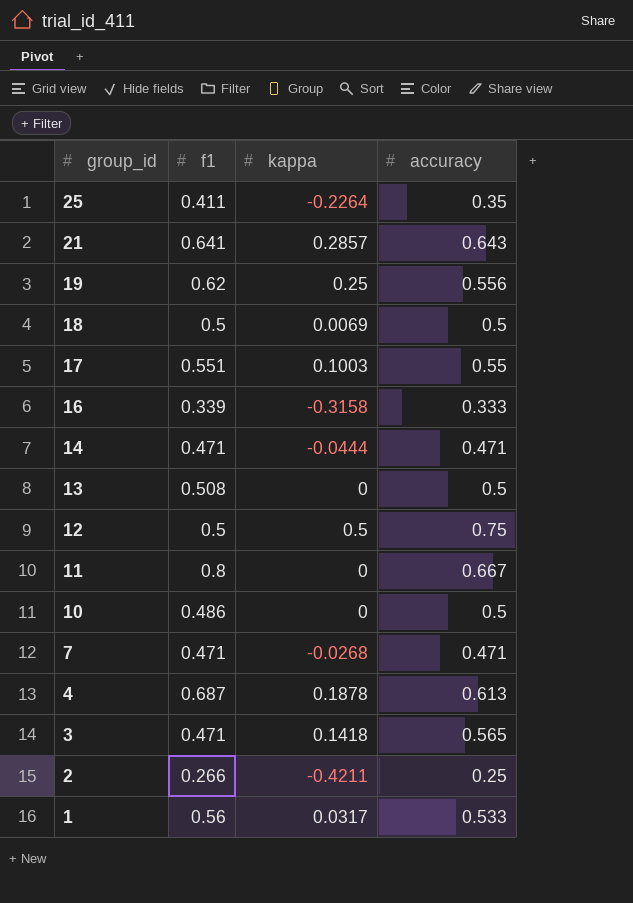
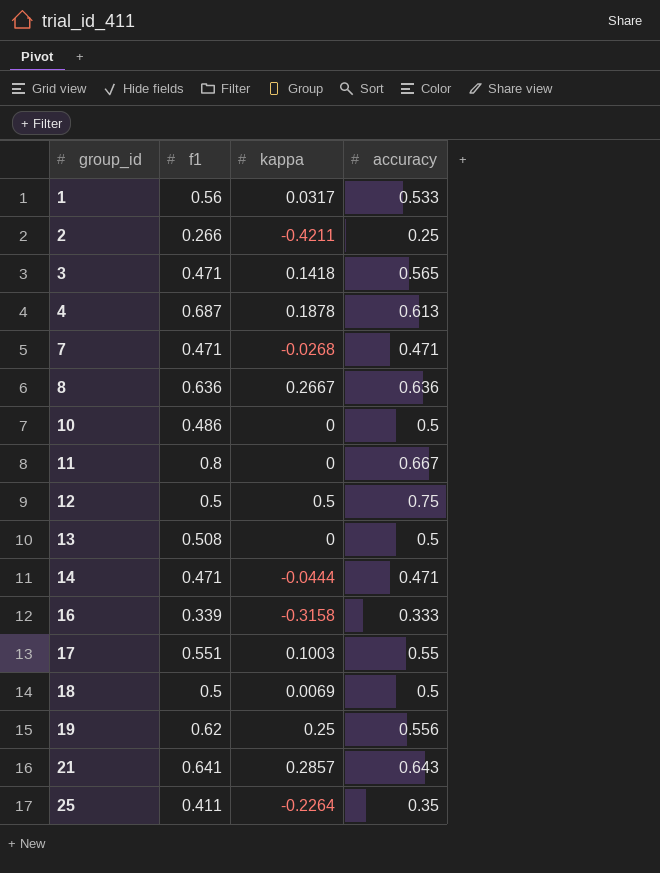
row order: group_id descending -> group_id ascending
row 8: none -> 0.636 | 0.2667 | 0.636

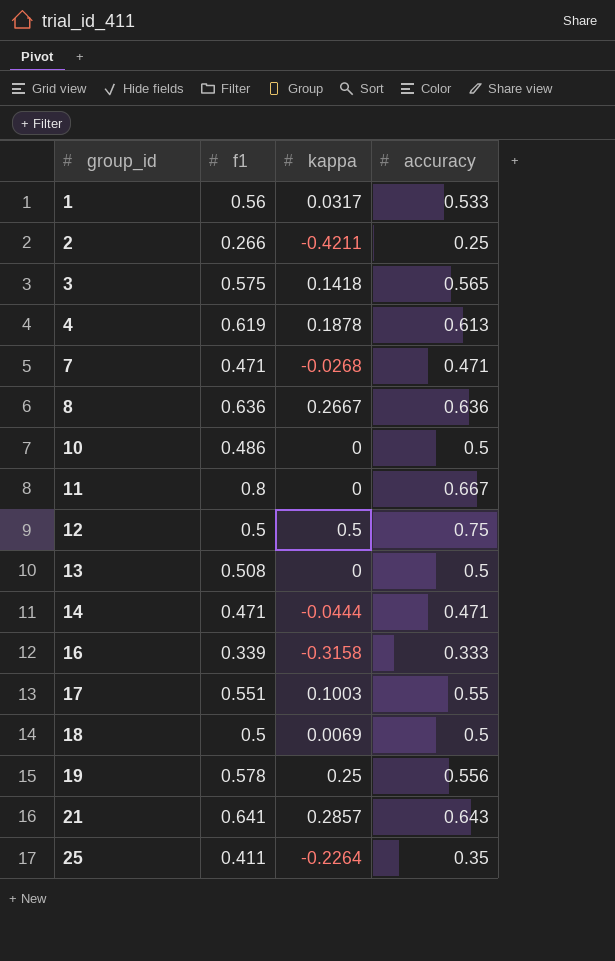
3 | f1: 0.471 -> 0.575
4 | f1: 0.687 -> 0.619
19 | f1: 0.62 -> 0.578

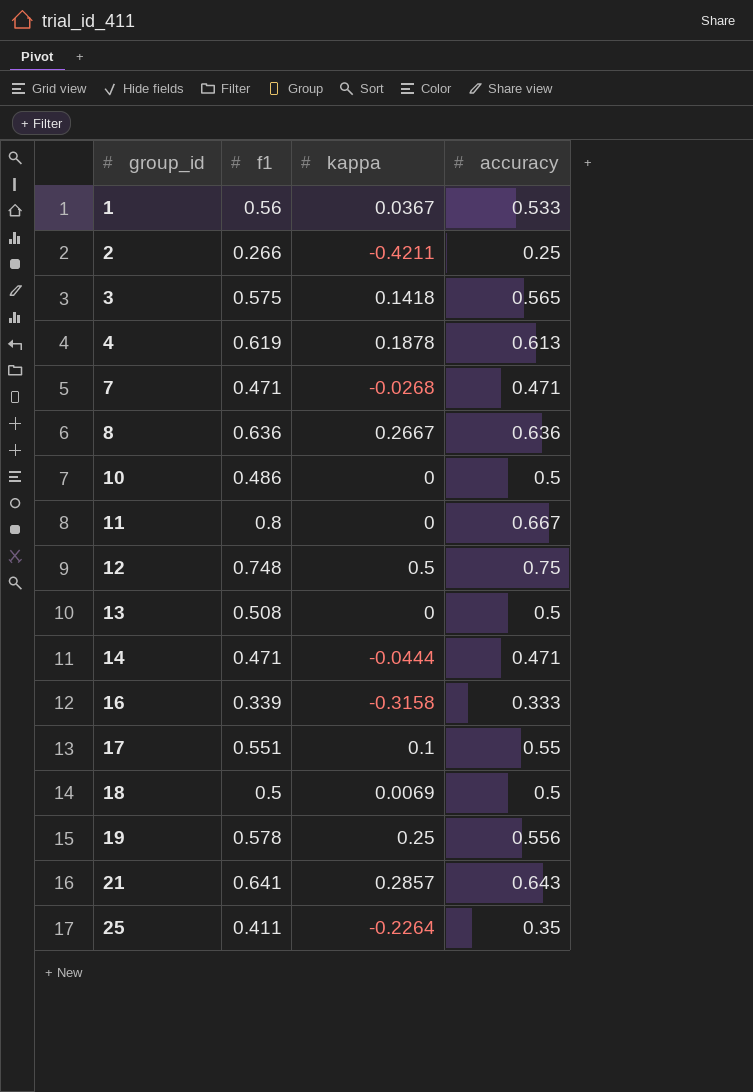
1 | kappa: 0.0317 -> 0.0367
12 | f1: 0.5 -> 0.748
17 | kappa: 0.1003 -> 0.1

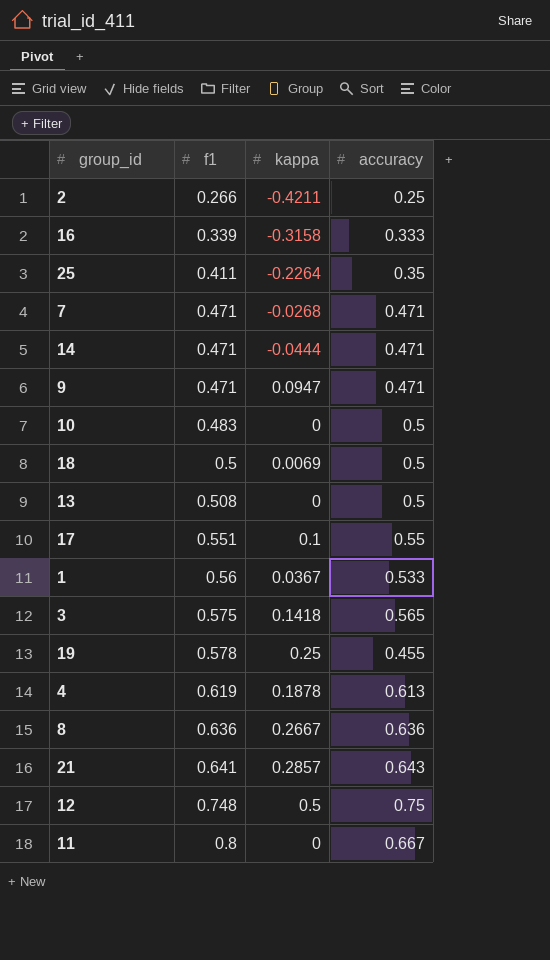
row order: group_id ascending -> f1 ascending
row 9: none -> 0.471 | 0.0947 | 0.471
10 | f1: 0.486 -> 0.483
19 | accuracy: 0.556 -> 0.455

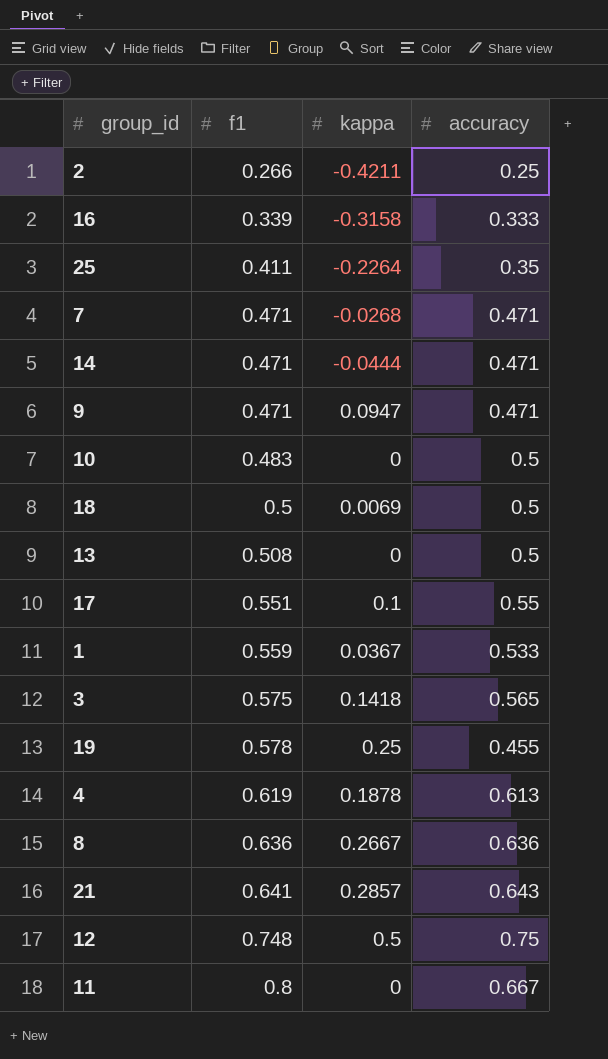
1 | f1: 0.56 -> 0.559

